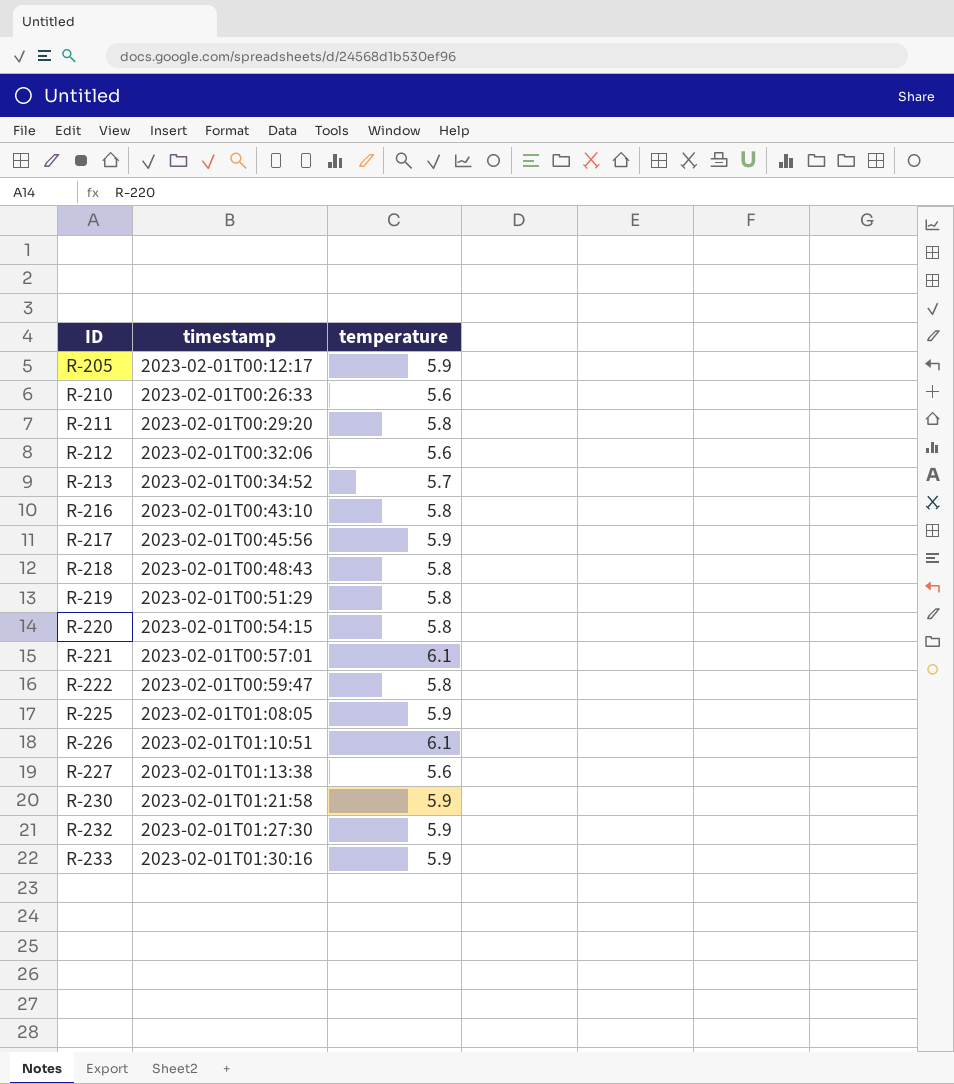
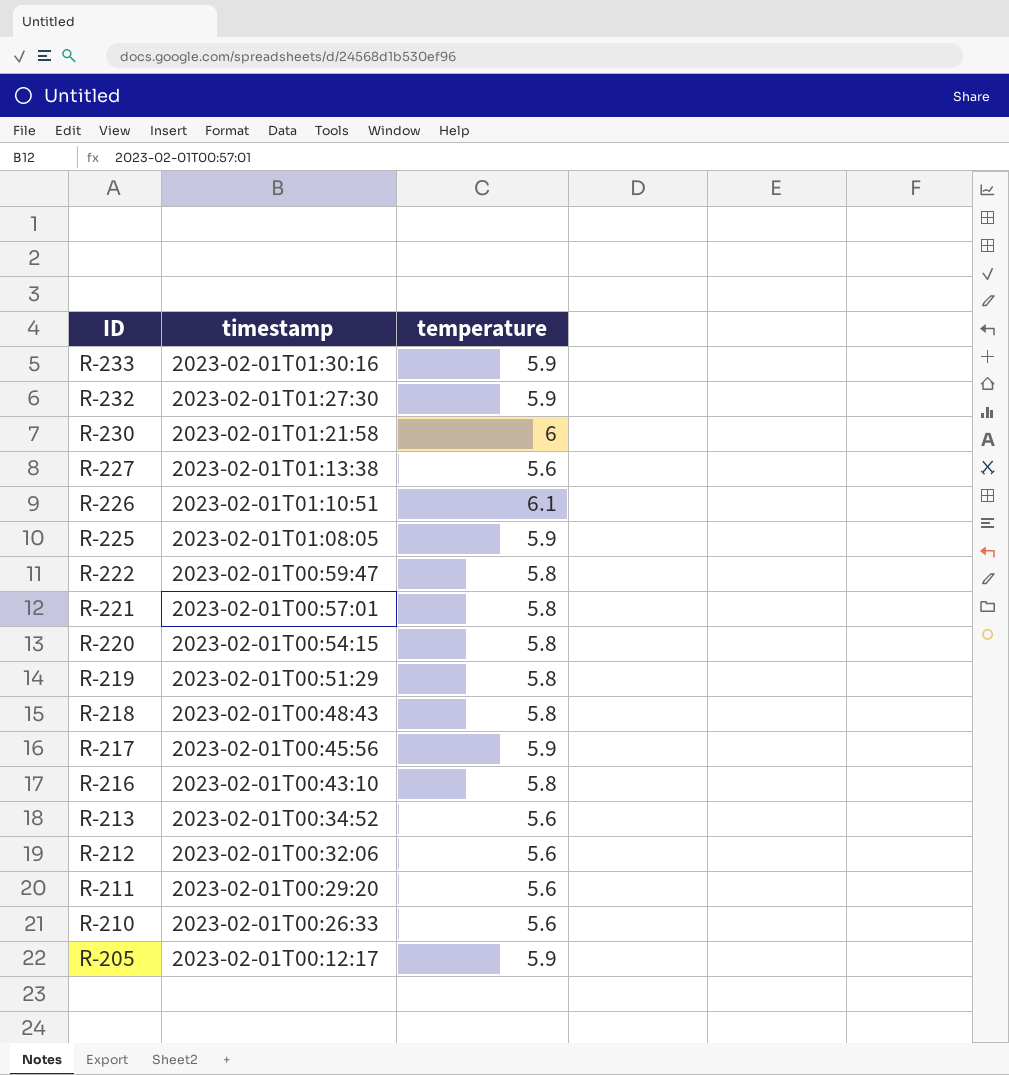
row order: ID ascending -> ID descending
R-230 | temperature: 5.9 -> 6
R-221 | temperature: 6.1 -> 5.8
R-213 | temperature: 5.7 -> 5.6
R-211 | temperature: 5.8 -> 5.6

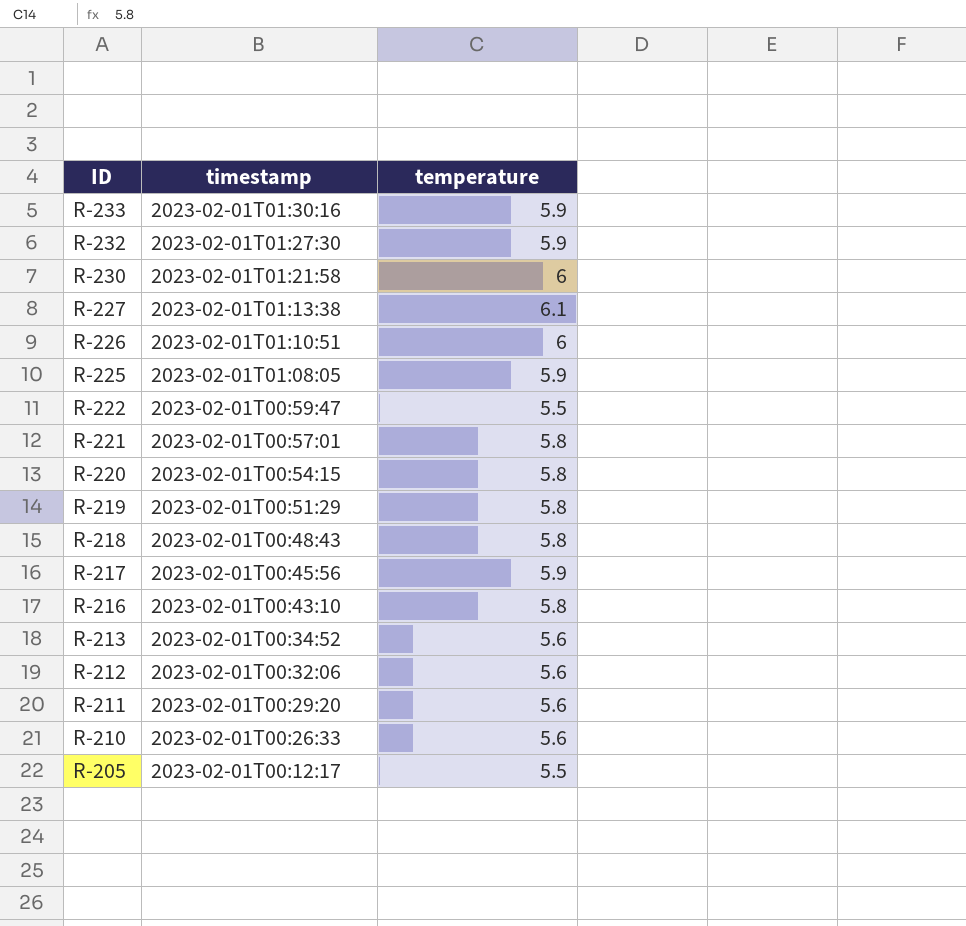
R-227 | temperature: 5.6 -> 6.1
R-226 | temperature: 6.1 -> 6
R-222 | temperature: 5.8 -> 5.5
R-205 | temperature: 5.9 -> 5.5

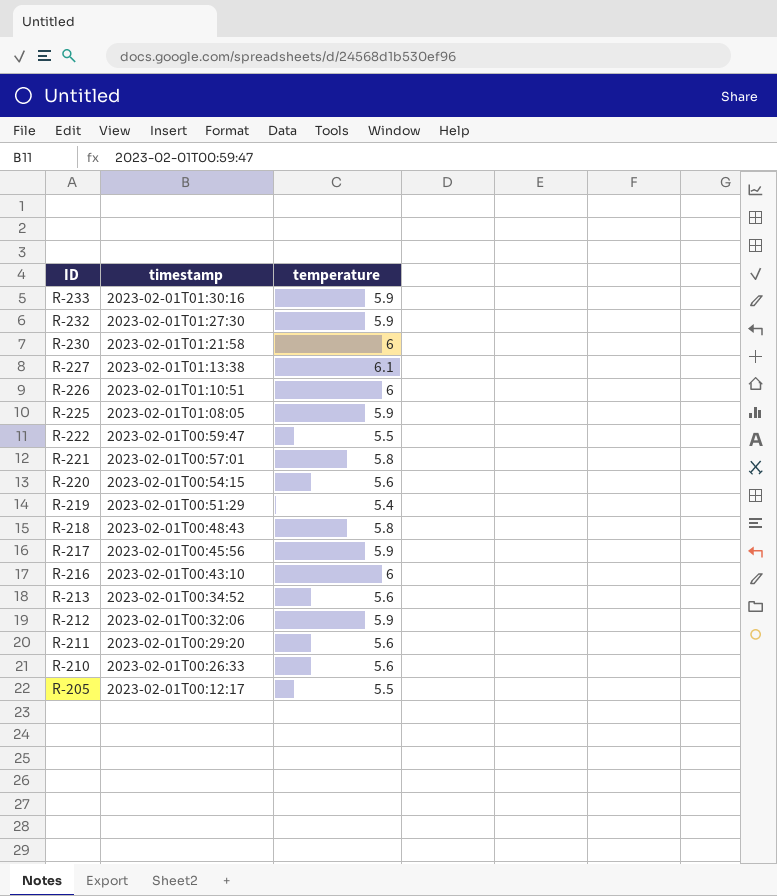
R-220 | temperature: 5.8 -> 5.6
R-219 | temperature: 5.8 -> 5.4
R-216 | temperature: 5.8 -> 6
R-212 | temperature: 5.6 -> 5.9

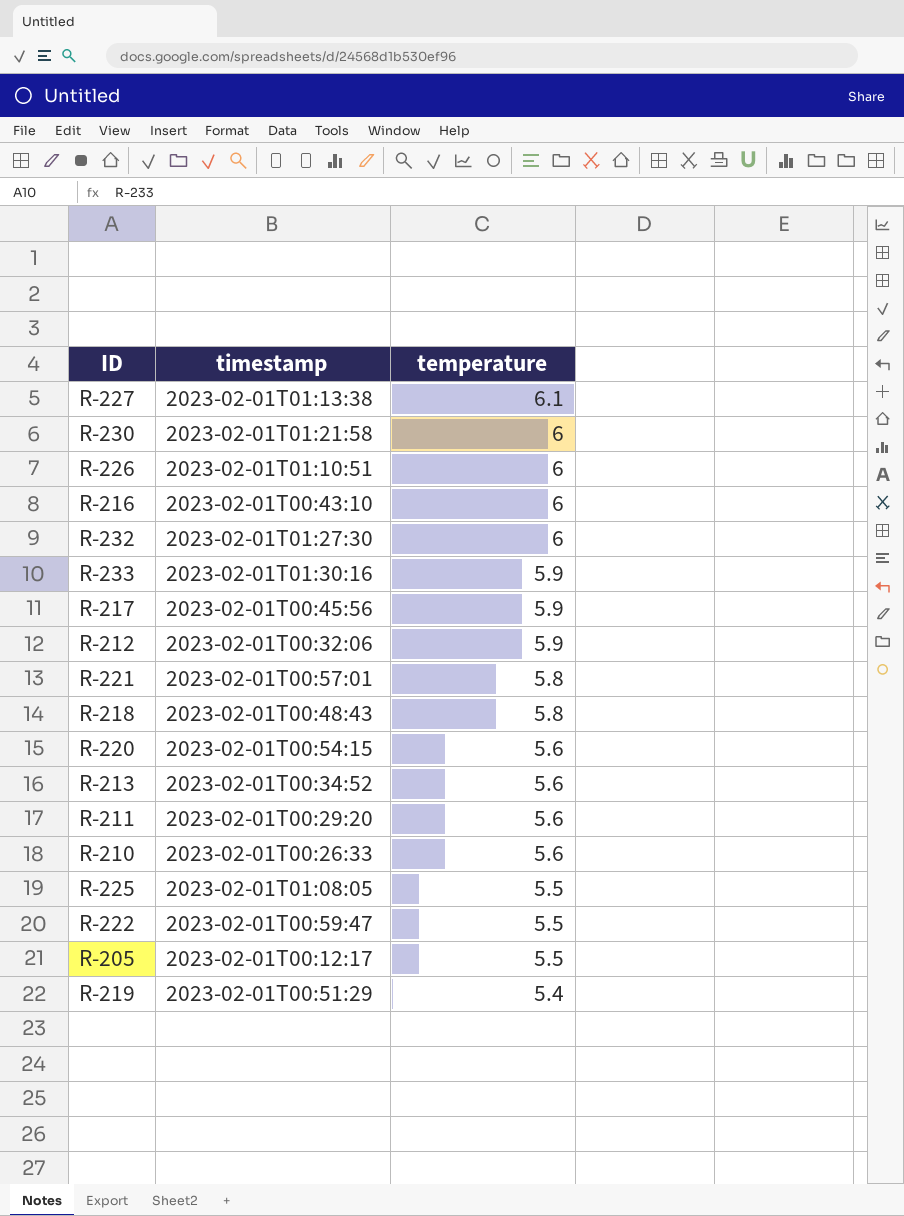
row order: ID descending -> temperature descending
R-232 | temperature: 5.9 -> 6
R-225 | temperature: 5.9 -> 5.5

